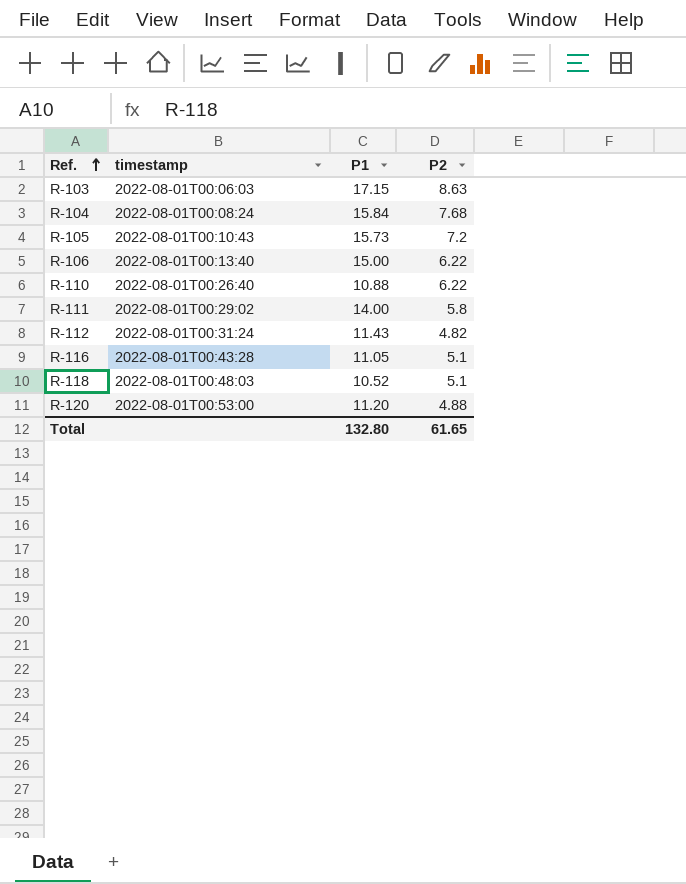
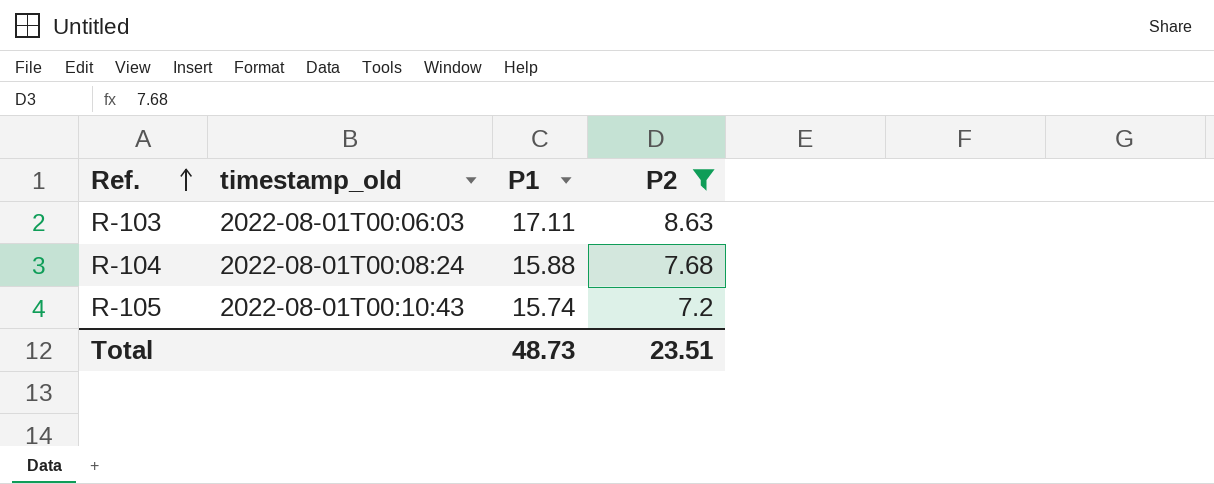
filter: none -> P2 >= 7.2
column name: timestamp -> timestamp_old
R-103 | P1: 17.15 -> 17.11
R-104 | P1: 15.84 -> 15.88
R-105 | P1: 15.73 -> 15.74
Total | P1: 132.80 -> 48.73
Total | P2: 61.65 -> 23.51

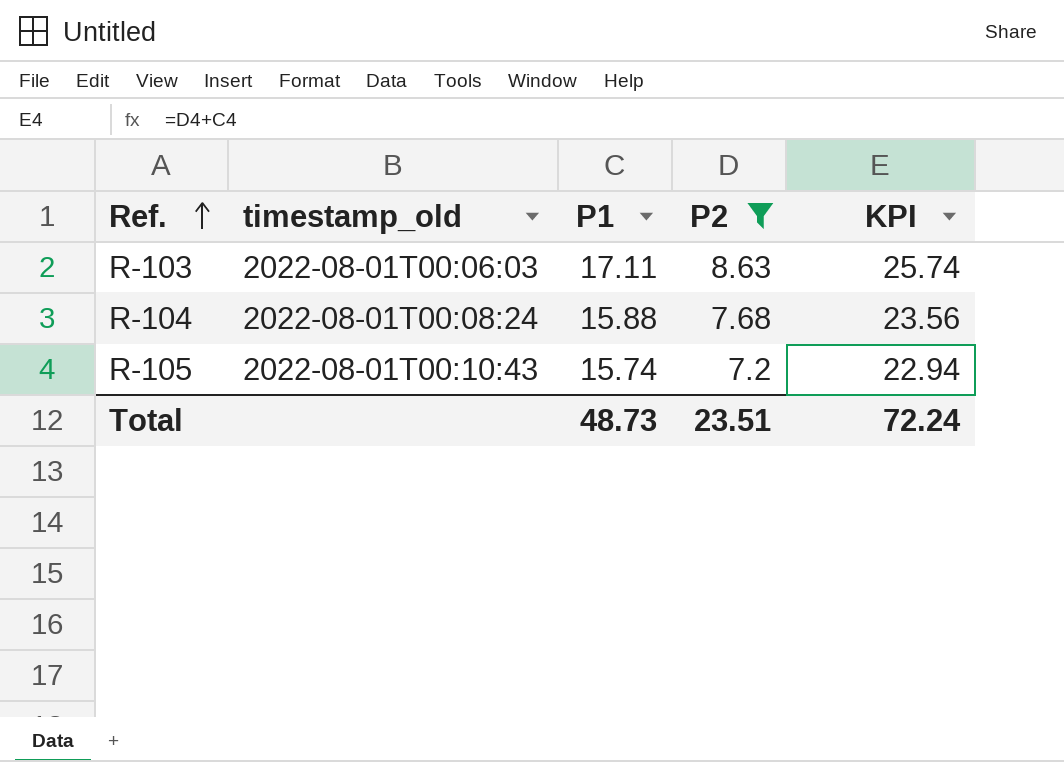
column KPI | formula: none -> [P1] + [P2]

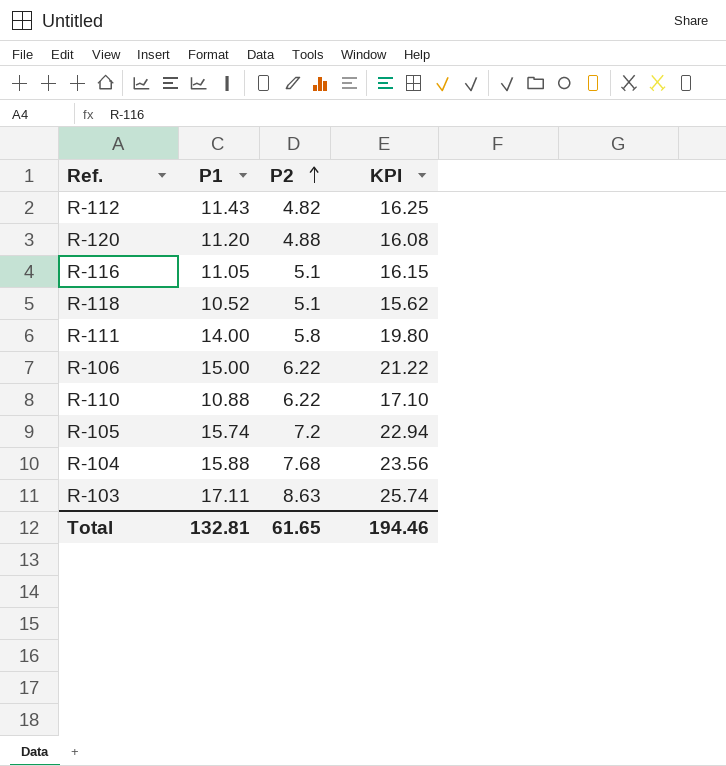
filter: P2 >= 7.2 -> none
row order: Ref. ascending -> P2 ascending
column timestamp_old | position: 2 -> none
Total | P1: 48.73 -> 132.81
Total | P2: 23.51 -> 61.65
Total | KPI: 72.24 -> 194.46

